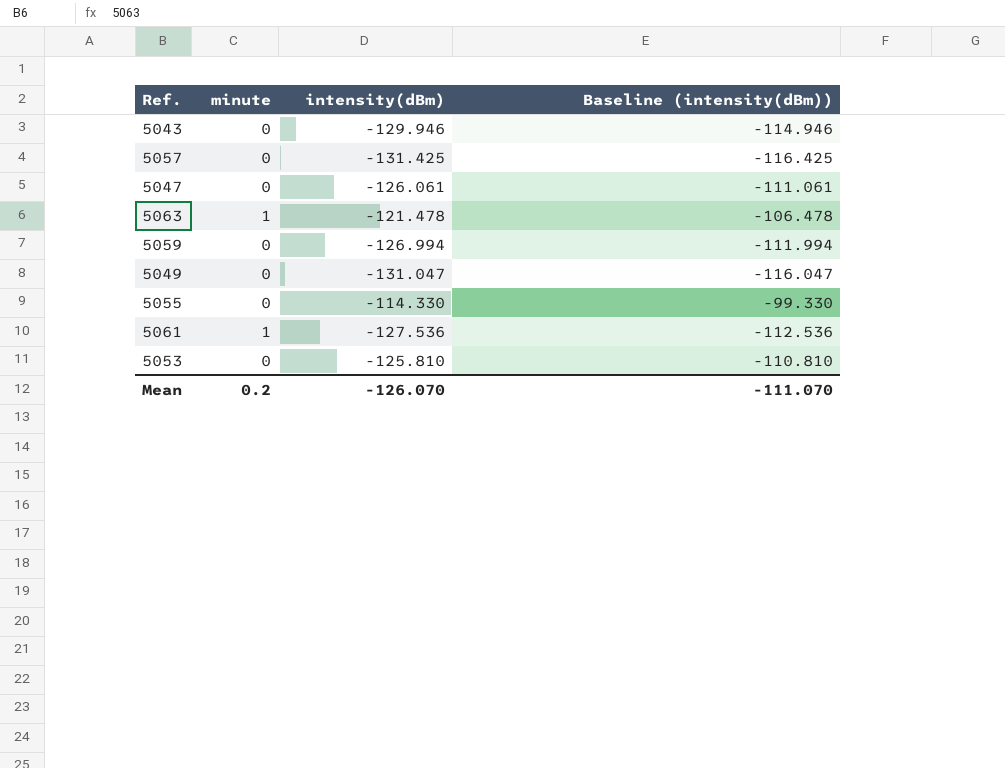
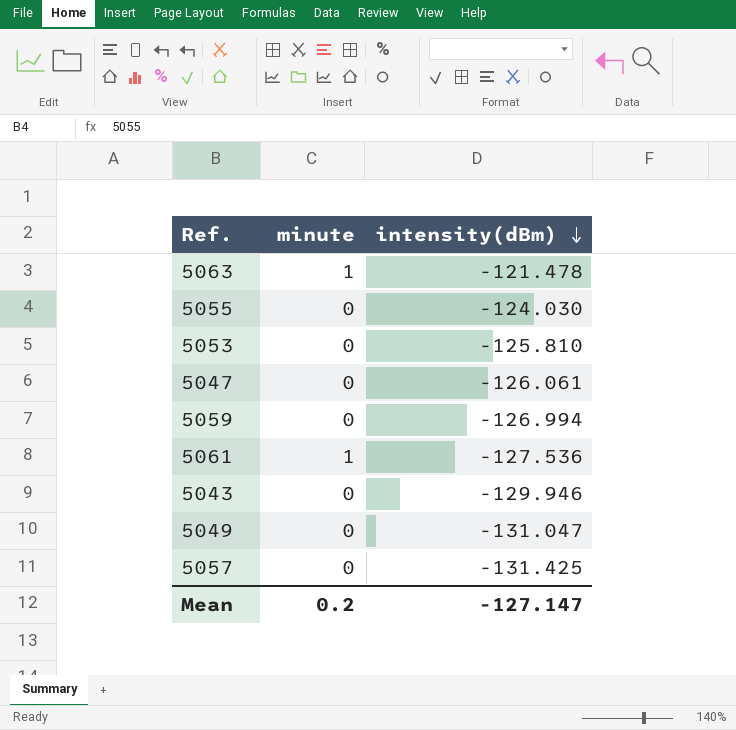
row order: none -> intensity(dBm) descending
column Baseline (intensity(dBm)) | formula: [intensity(dBm)] + 15 -> none
5055 | intensity(dBm): -114.330 -> -124.030
Mean | intensity(dBm): -126.070 -> -127.147

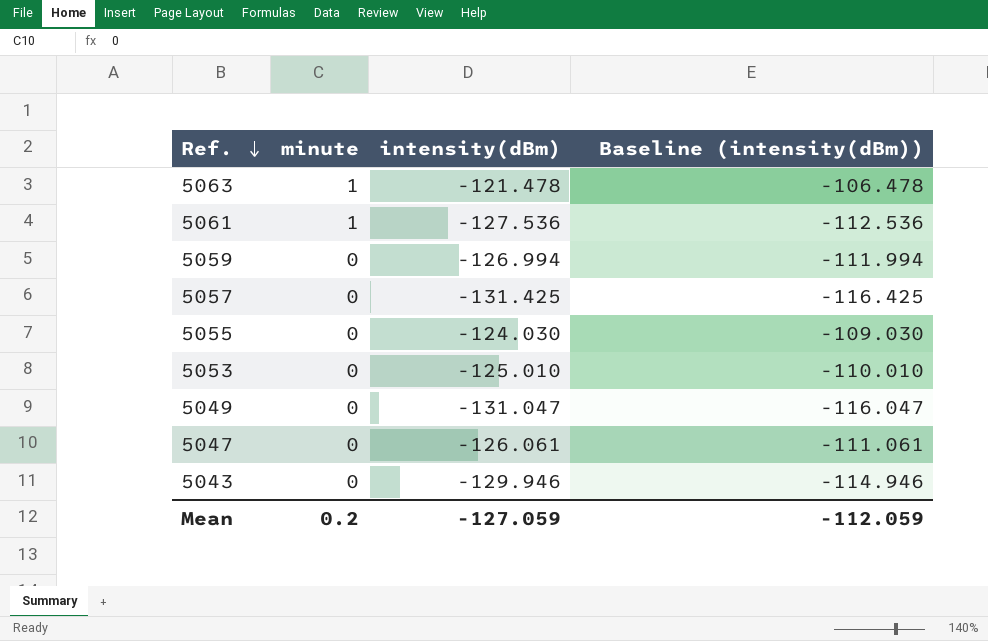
row order: intensity(dBm) descending -> Ref. descending
column Baseline (intensity(dBm)) | formula: none -> [intensity(dBm)] + 15
5053 | intensity(dBm): -125.810 -> -125.010
Mean | intensity(dBm): -127.147 -> -127.059

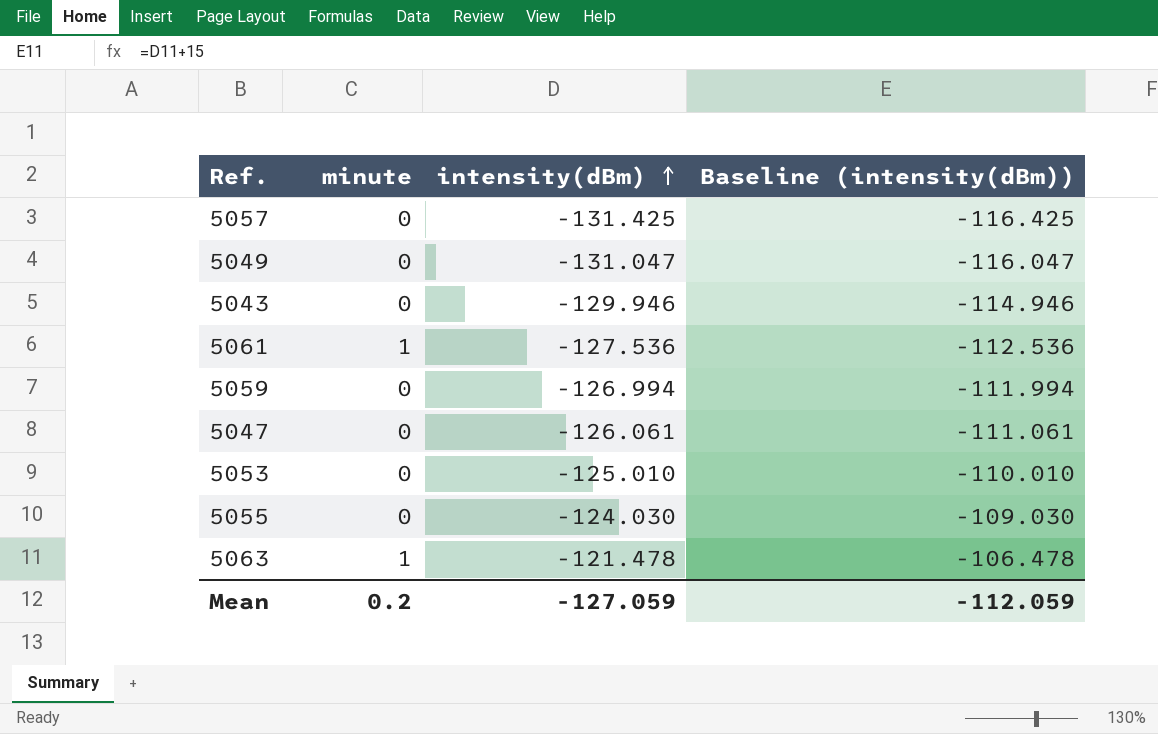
row order: Ref. descending -> intensity(dBm) ascending

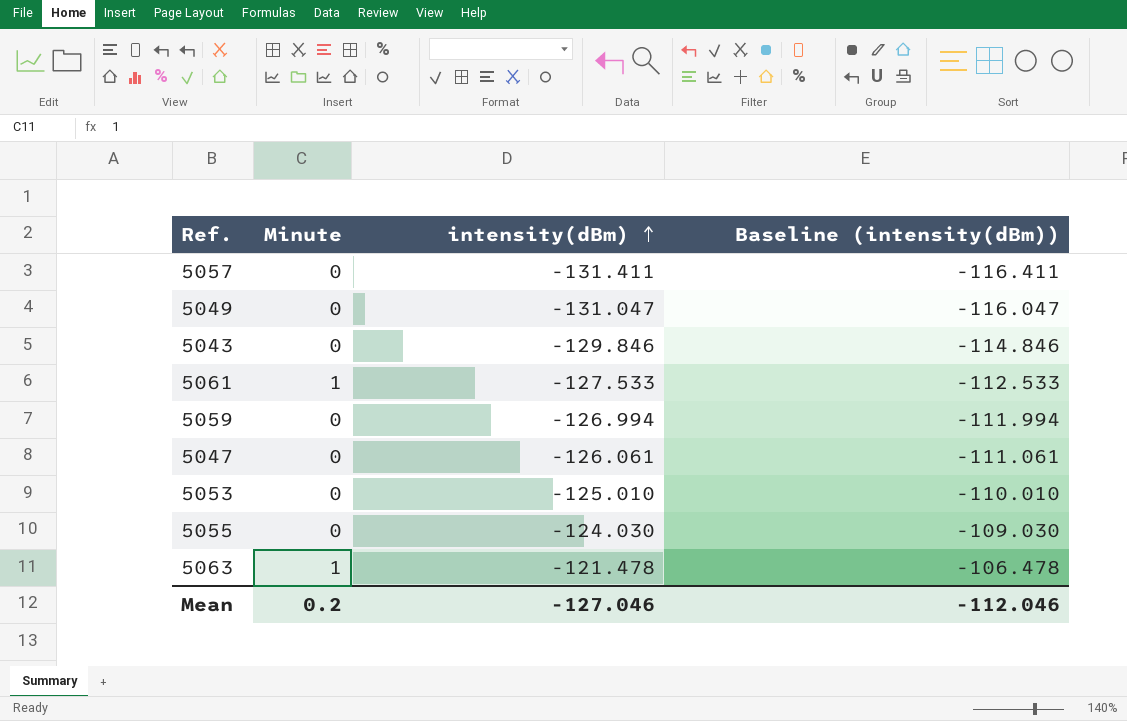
column name: minute -> Minute
5057 | intensity(dBm): -131.425 -> -131.411
5057 | Baseline (intensity(dBm)): -116.425 -> -116.411
5043 | intensity(dBm): -129.946 -> -129.846
5043 | Baseline (intensity(dBm)): -114.946 -> -114.846
5061 | intensity(dBm): -127.536 -> -127.533
5061 | Baseline (intensity(dBm)): -112.536 -> -112.533
Mean | intensity(dBm): -127.059 -> -127.046
Mean | Baseline (intensity(dBm)): -112.059 -> -112.046

